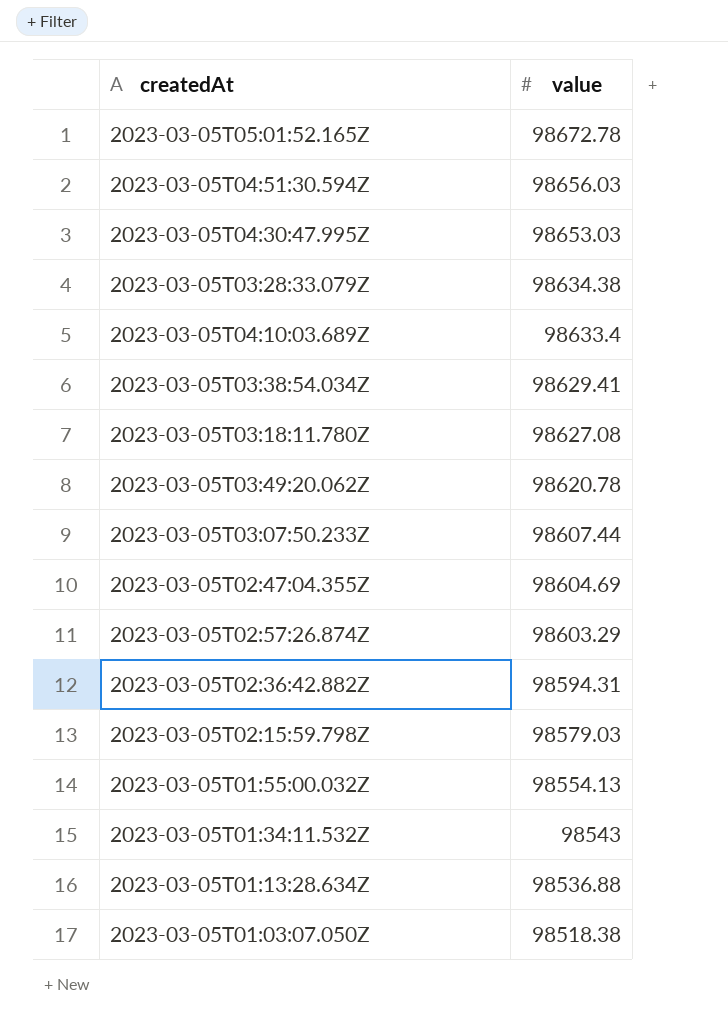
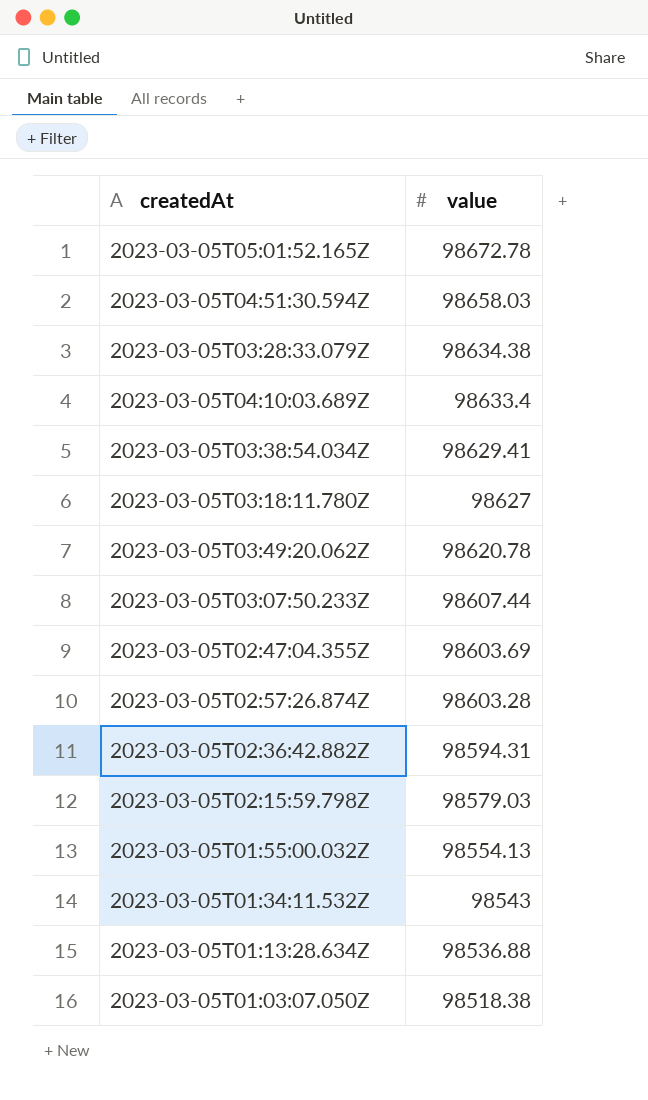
row 2023-03-05T04:30:47.995Z: 98653.03 -> none
2023-03-05T04:51:30.594Z | value: 98656.03 -> 98658.03
2023-03-05T03:18:11.780Z | value: 98627.08 -> 98627
2023-03-05T02:47:04.355Z | value: 98604.69 -> 98603.69
2023-03-05T02:57:26.874Z | value: 98603.29 -> 98603.28

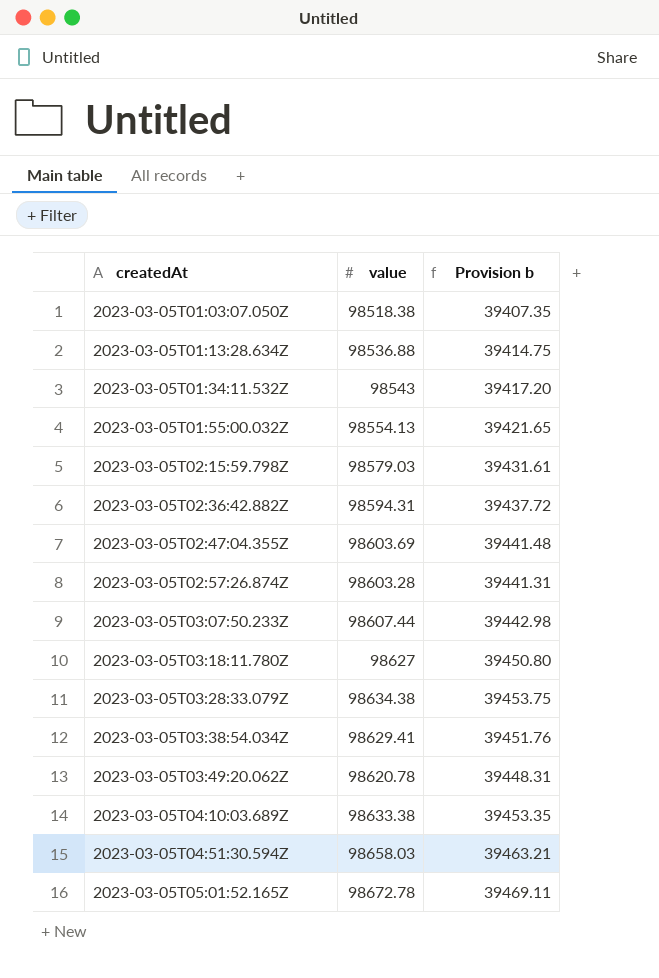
row order: value descending -> createdAt ascending
column Provision b | formula: none -> [value] * 0.4
2023-03-05T04:10:03.689Z | value: 98633.4 -> 98633.38

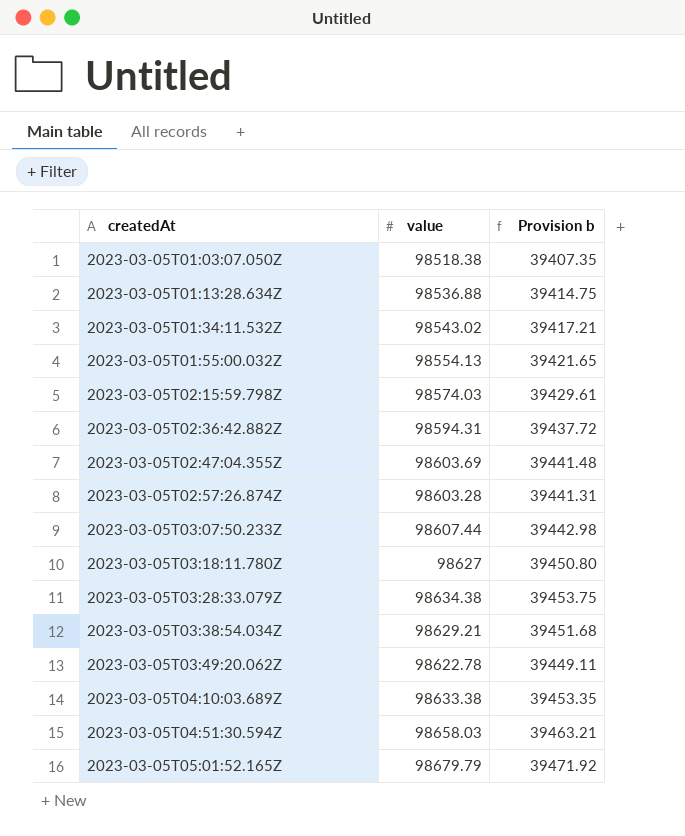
2023-03-05T01:34:11.532Z | value: 98543 -> 98543.02
2023-03-05T01:34:11.532Z | Provision b: 39417.20 -> 39417.21
2023-03-05T02:15:59.798Z | value: 98579.03 -> 98574.03
2023-03-05T02:15:59.798Z | Provision b: 39431.61 -> 39429.61
2023-03-05T03:38:54.034Z | value: 98629.41 -> 98629.21
2023-03-05T03:38:54.034Z | Provision b: 39451.76 -> 39451.68
2023-03-05T03:49:20.062Z | value: 98620.78 -> 98622.78
2023-03-05T03:49:20.062Z | Provision b: 39448.31 -> 39449.11
2023-03-05T05:01:52.165Z | value: 98672.78 -> 98679.79
2023-03-05T05:01:52.165Z | Provision b: 39469.11 -> 39471.92

